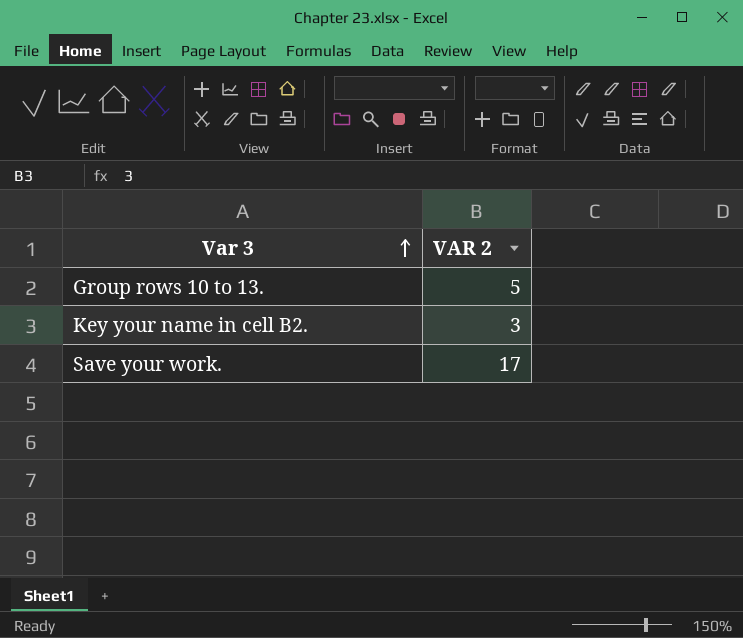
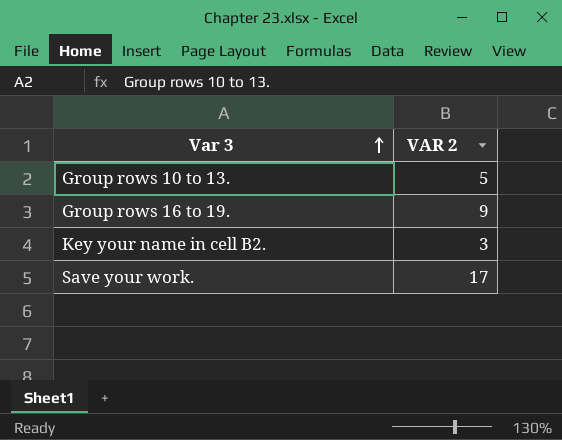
row Group rows 16 to 19.: none -> 9

